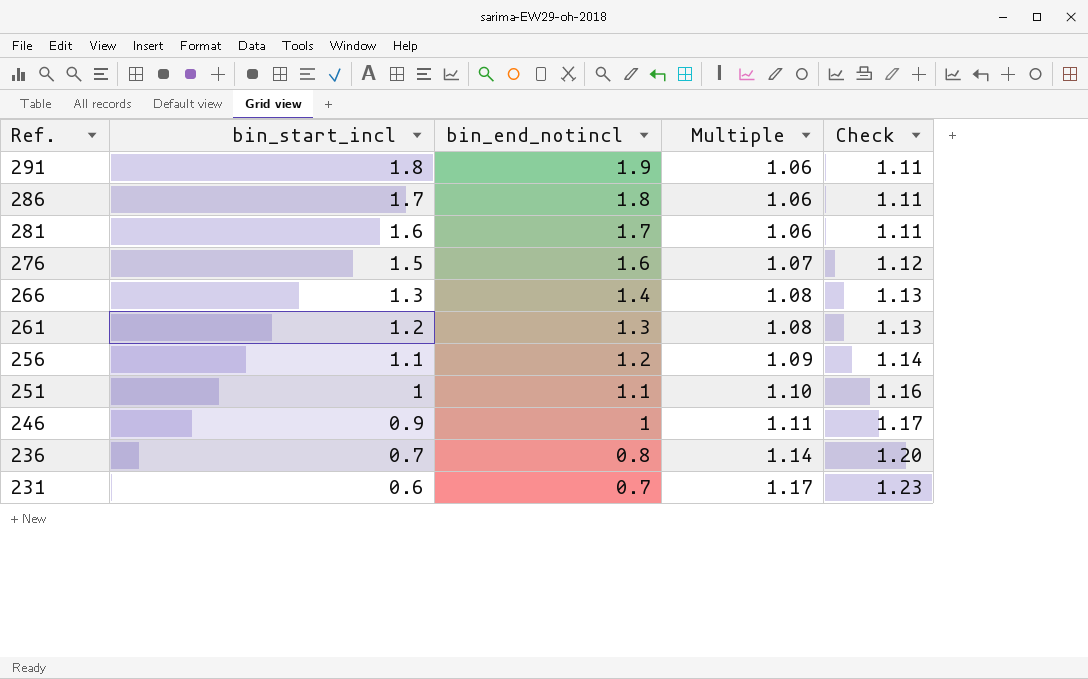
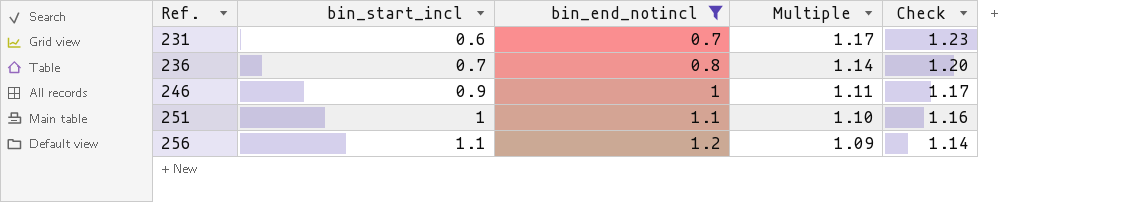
filter: none -> bin_end_notincl <= 1.2
row order: Ref. descending -> Ref. ascending

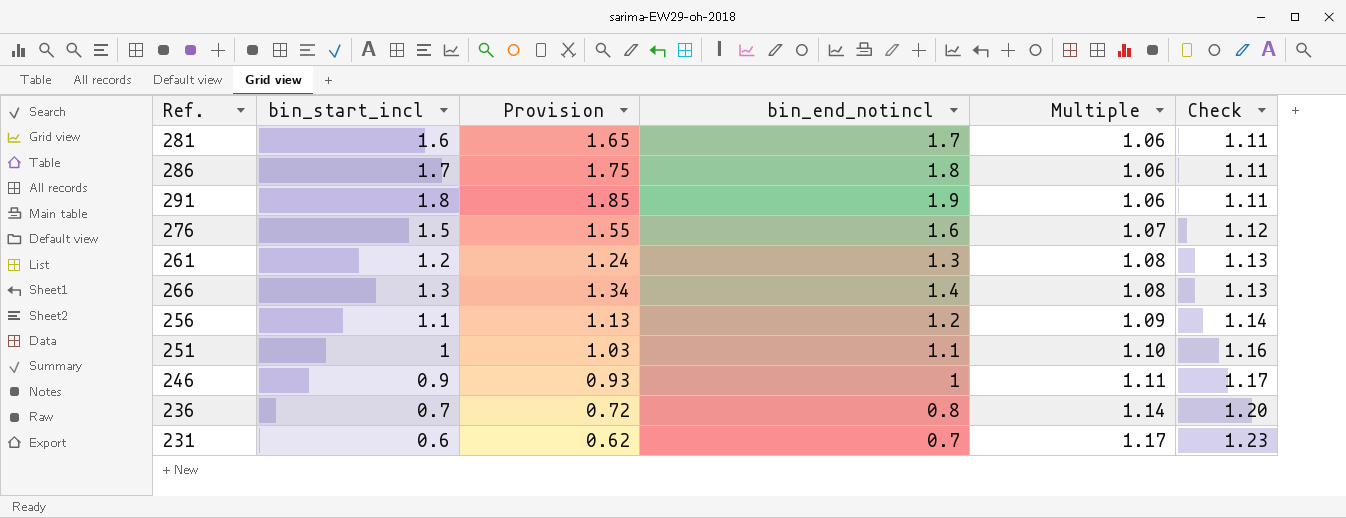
filter: bin_end_notincl <= 1.2 -> none
row order: Ref. ascending -> Multiple ascending
column Provision | formula: none -> [bin_start_incl] * 1.03

